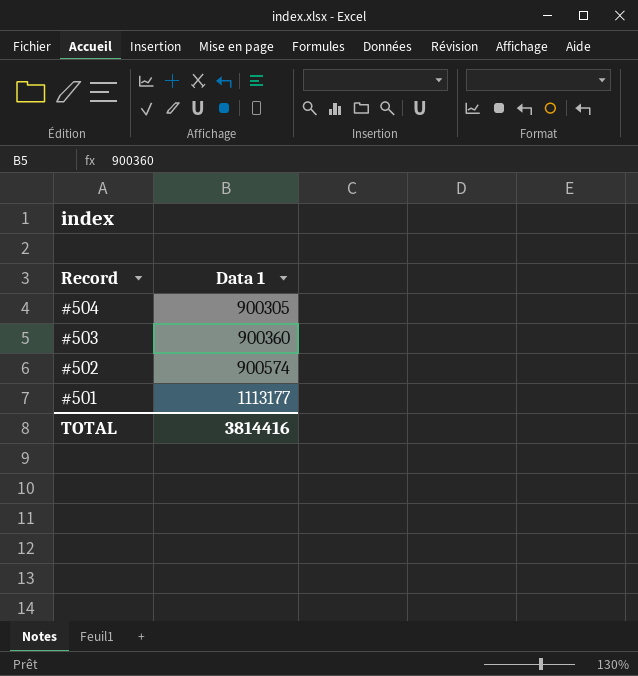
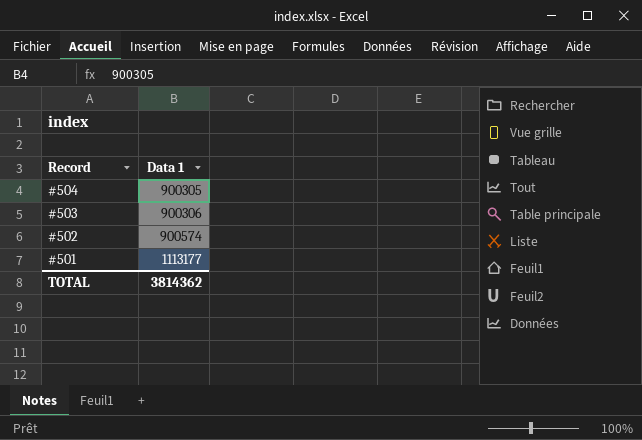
#503 | Data 1: 900360 -> 900306
TOTAL | Data 1: 3814416 -> 3814362

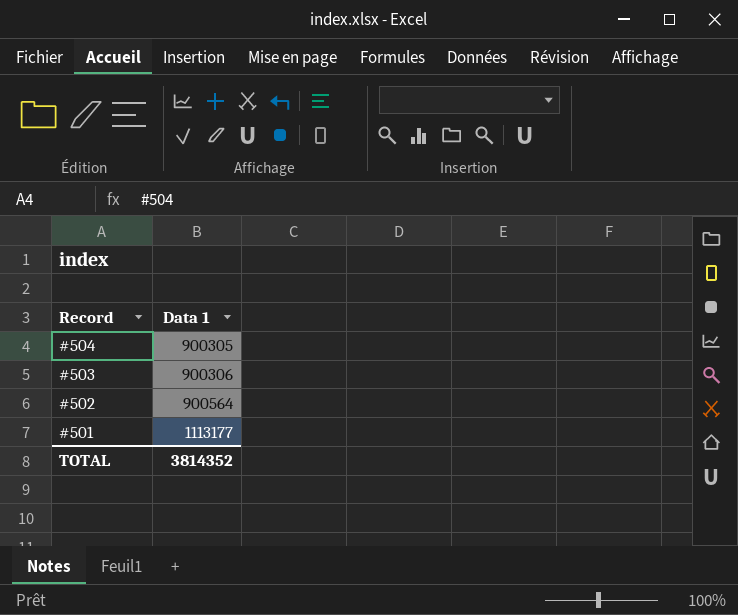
#502 | Data 1: 900574 -> 900564
TOTAL | Data 1: 3814362 -> 3814352

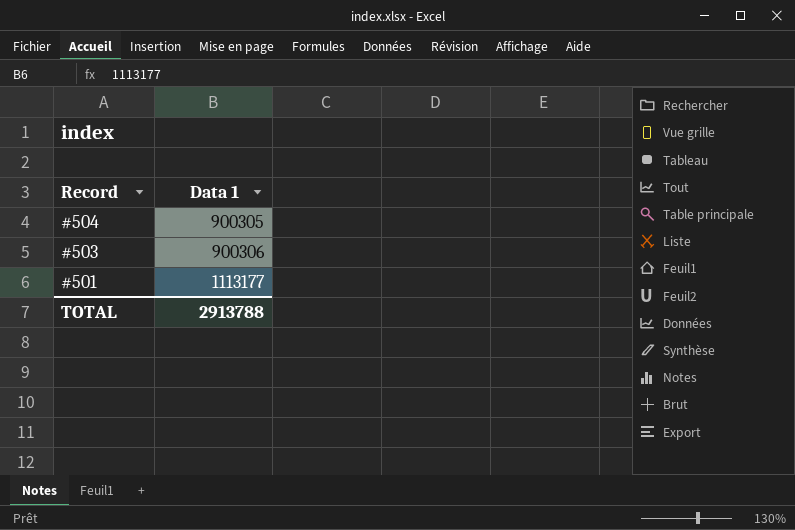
row #502: 900564 -> none
TOTAL | Data 1: 3814352 -> 2913788

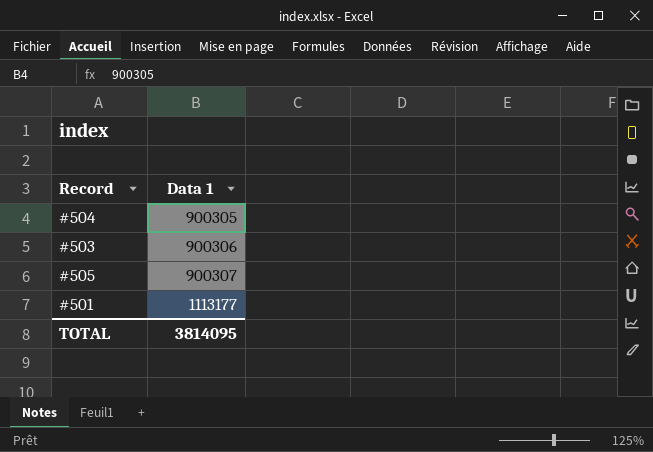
row #505: none -> 900307
TOTAL | Data 1: 2913788 -> 3814095

